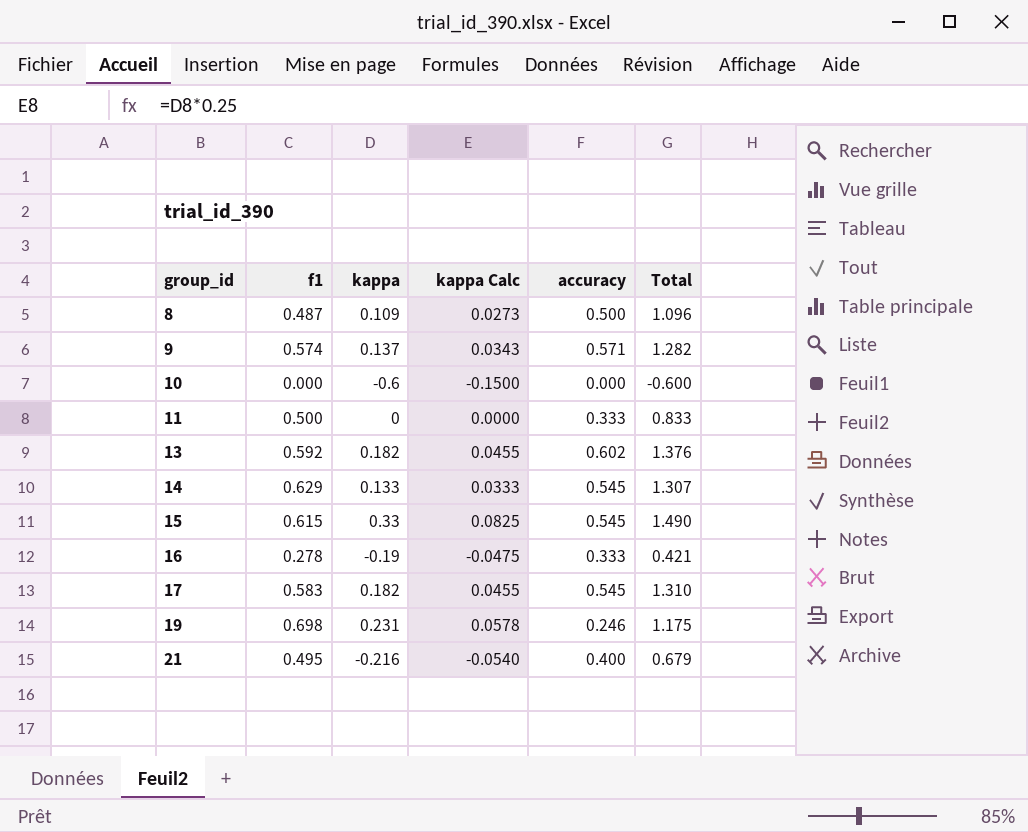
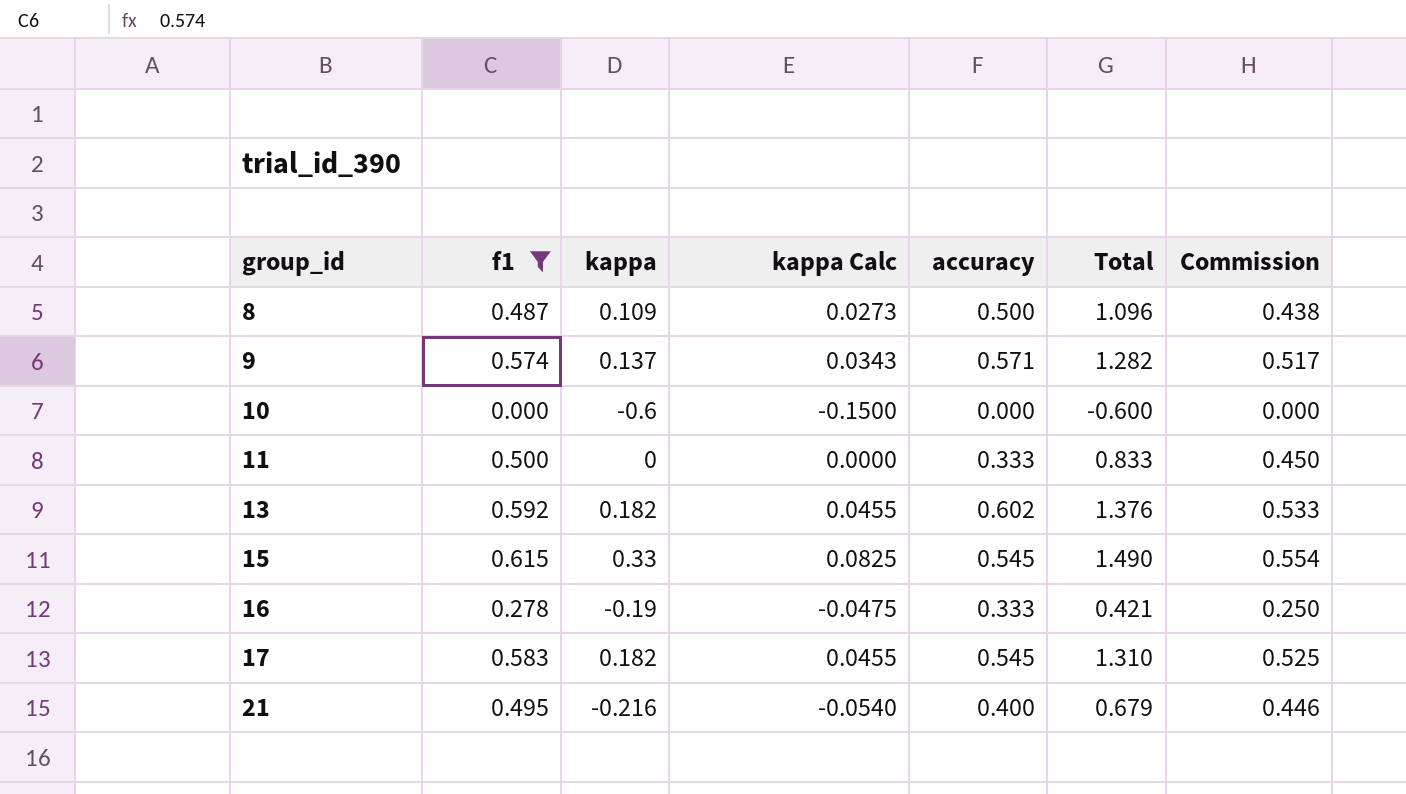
filter: none -> f1 <= 0.615
column Commission | formula: none -> [f1] * 0.9

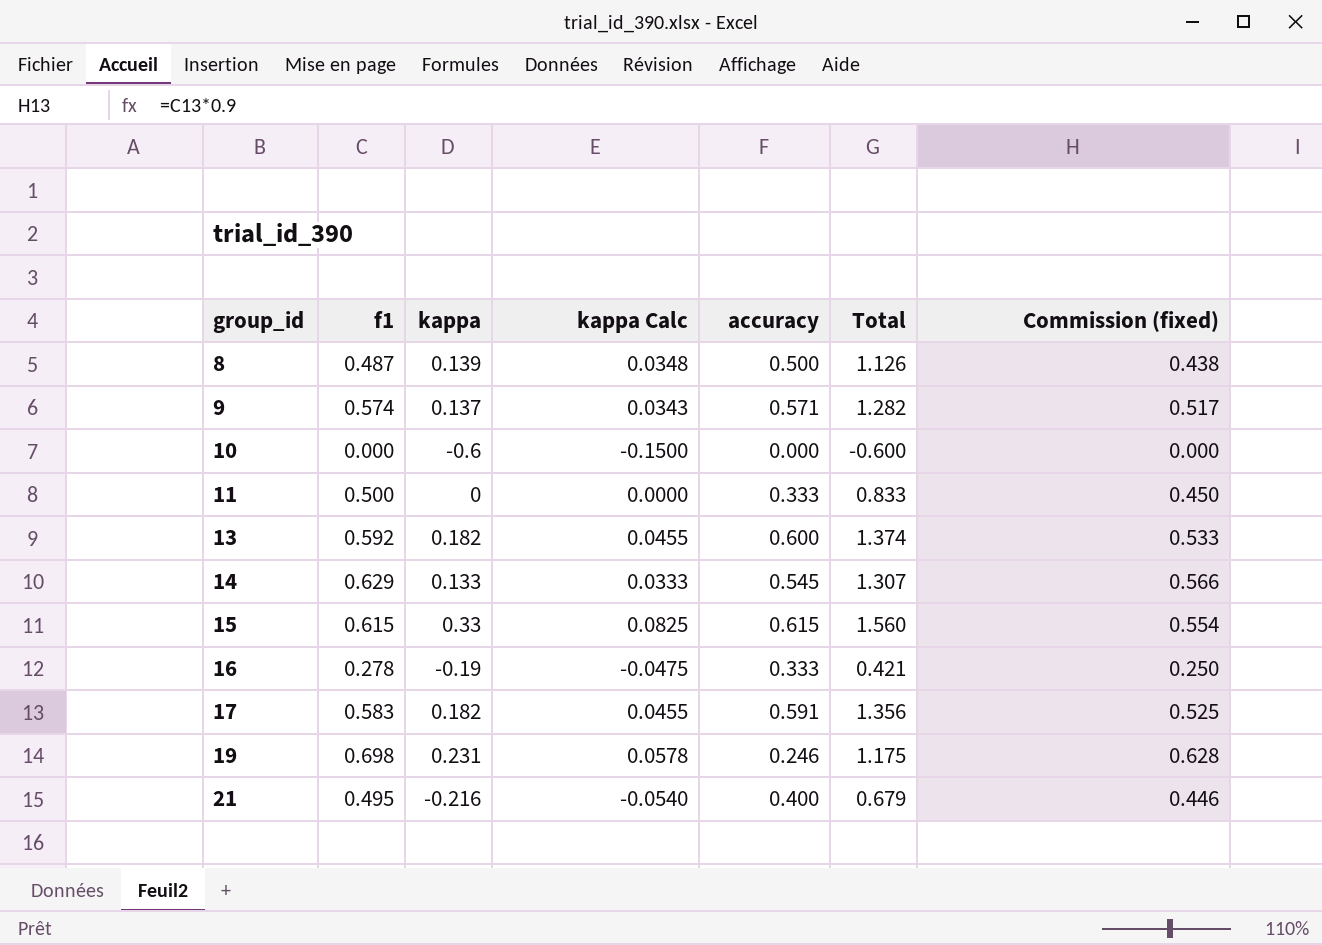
filter: f1 <= 0.615 -> none
column name: Commission -> Commission (fixed)
8 | kappa: 0.109 -> 0.139
8 | kappa Calc: 0.0273 -> 0.0348
8 | Total: 1.096 -> 1.126
13 | accuracy: 0.602 -> 0.600
13 | Total: 1.376 -> 1.374
15 | accuracy: 0.545 -> 0.615
15 | Total: 1.490 -> 1.560
17 | accuracy: 0.545 -> 0.591
17 | Total: 1.310 -> 1.356

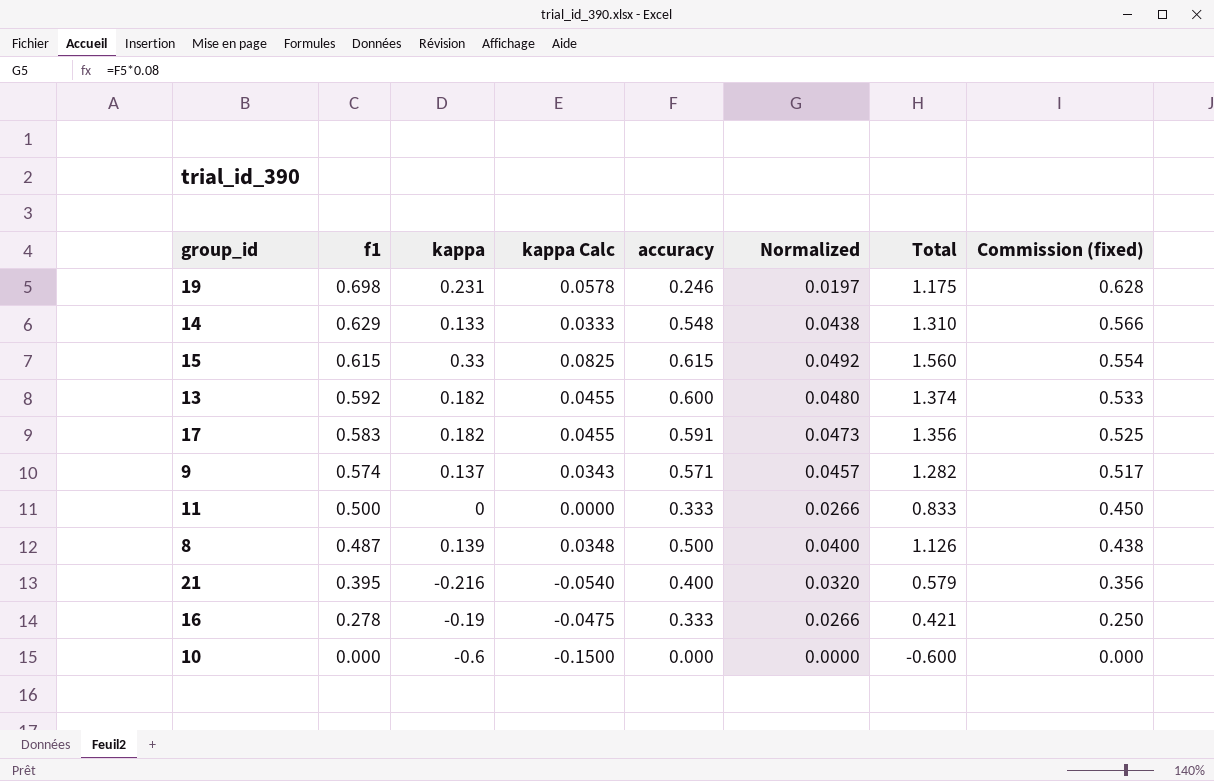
row order: group_id ascending -> f1 descending
column Normalized | formula: none -> [accuracy] * 0.08
14 | accuracy: 0.545 -> 0.548
14 | Total: 1.307 -> 1.310
21 | f1: 0.495 -> 0.395
21 | Total: 0.679 -> 0.579
21 | Commission (fixed): 0.446 -> 0.356

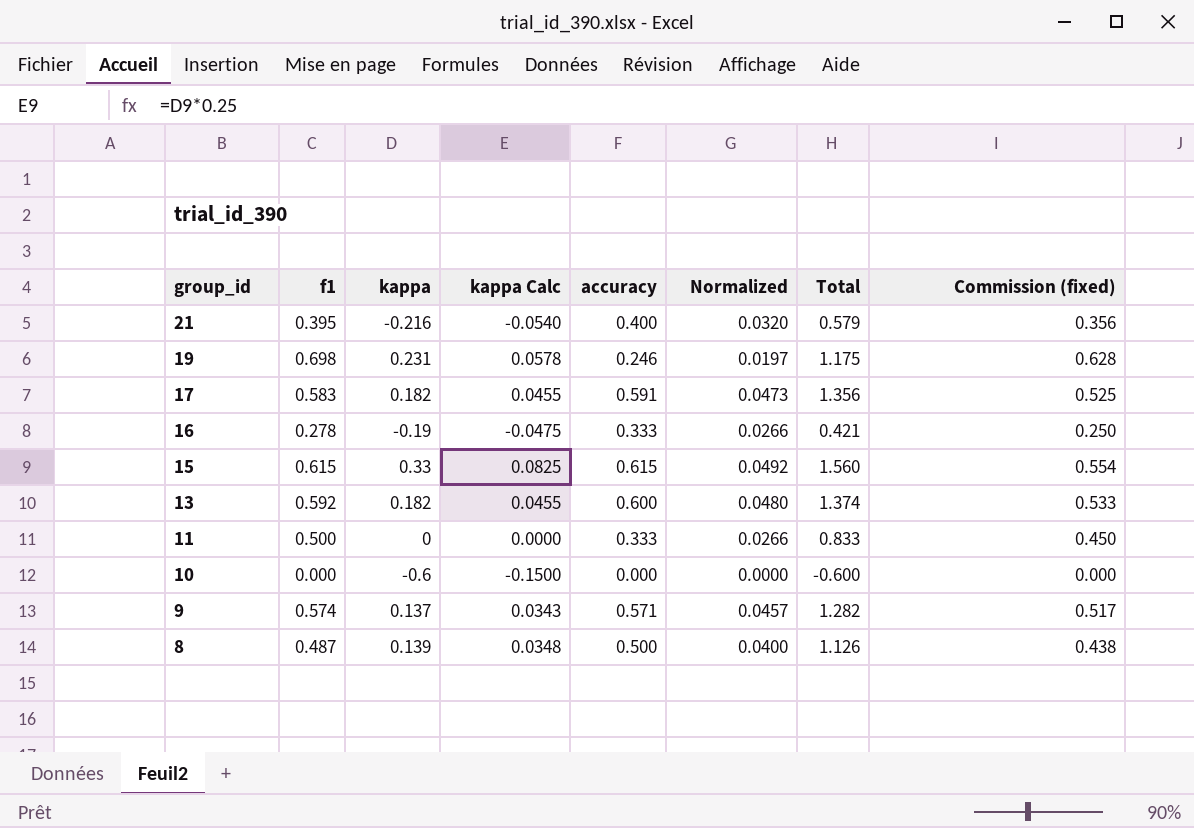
row order: f1 descending -> group_id descending
row 14: 0.629 | 0.133 | 0.0333 | 0.548 | 0.0438 | 1.310 | 0.566 -> none

